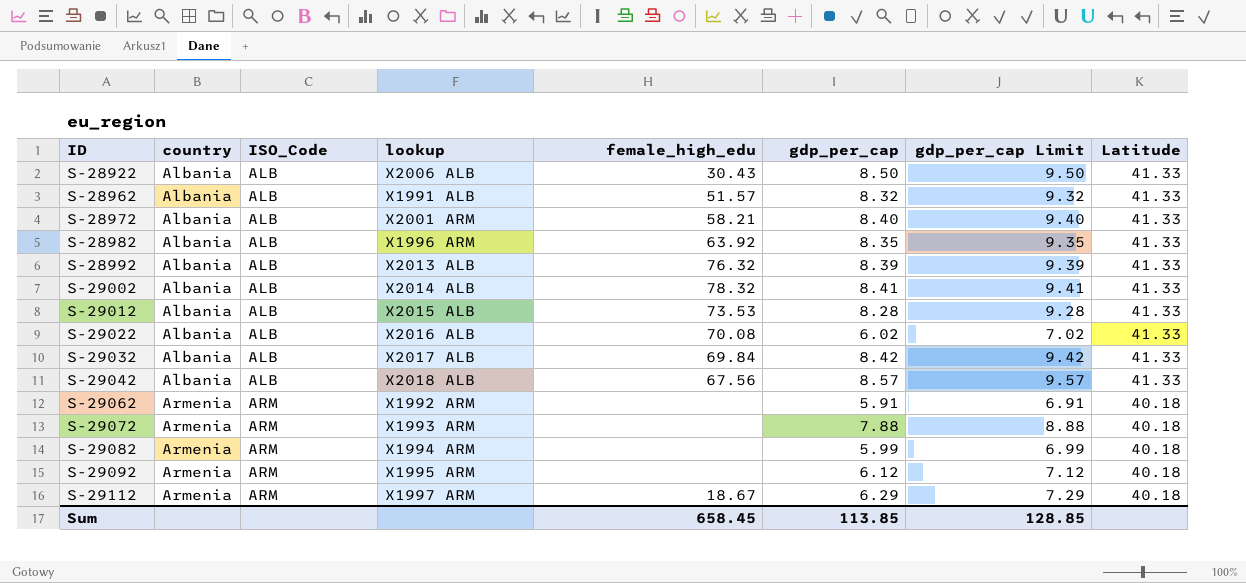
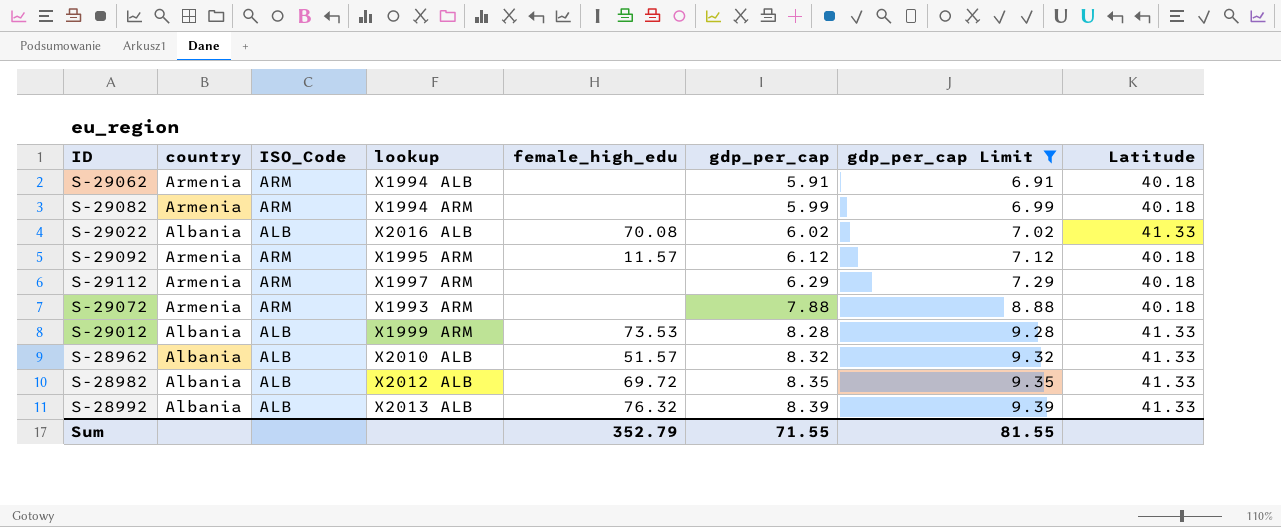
filter: none -> gdp_per_cap Limit <= 9.39
row order: ID ascending -> gdp_per_cap ascending
S-29062 | lookup: X1992 ARM -> X1994 ALB
S-29092 | female_high_edu: none -> 11.57
S-29112 | female_high_edu: 18.67 -> none
S-29012 | lookup: X2015 ALB -> X1999 ARM
S-28962 | lookup: X1991 ALB -> X2010 ALB
S-28982 | lookup: X1996 ARM -> X2012 ALB
S-28982 | female_high_edu: 63.92 -> 69.72
Sum | female_high_edu: 658.45 -> 352.79
Sum | gdp_per_cap: 113.85 -> 71.55
Sum | gdp_per_cap Limit: 128.85 -> 81.55

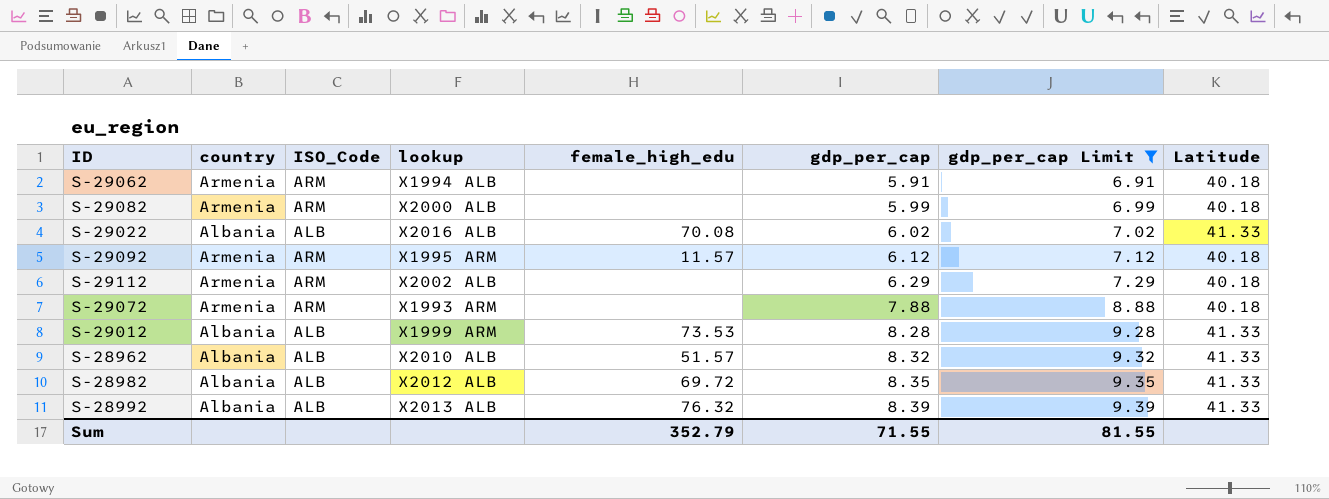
S-29082 | lookup: X1994 ARM -> X2000 ALB
S-29112 | lookup: X1997 ARM -> X2002 ALB

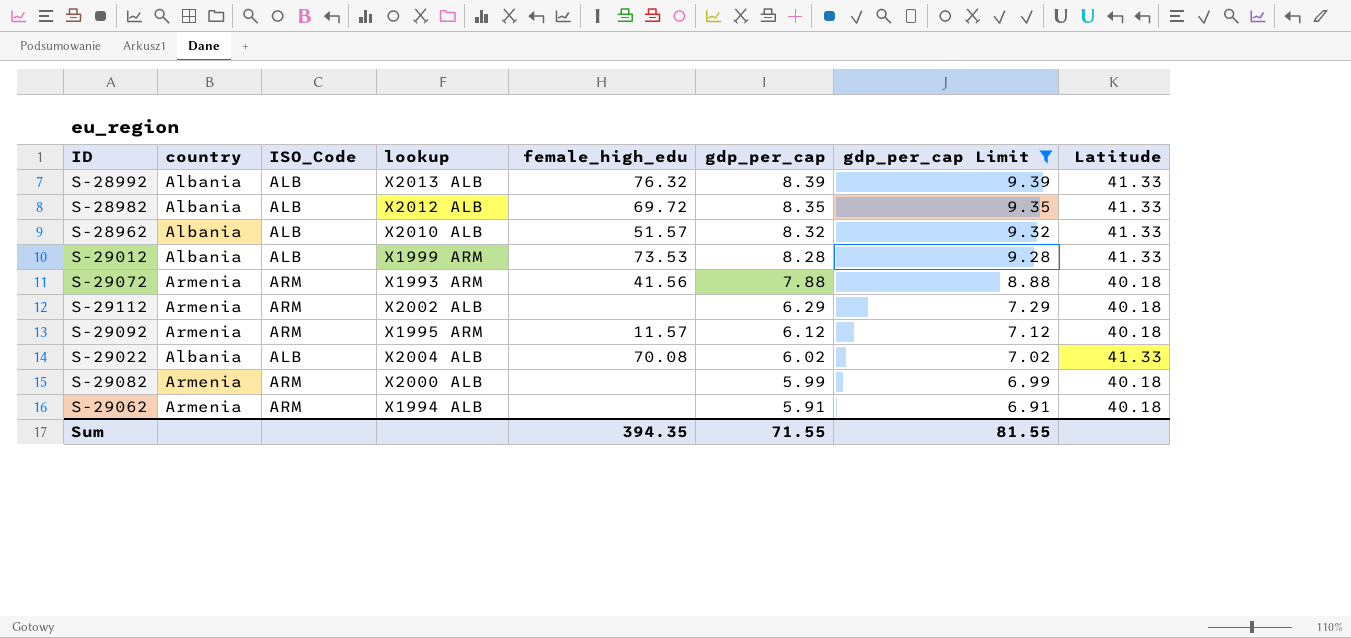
row order: gdp_per_cap ascending -> gdp_per_cap descending
S-29072 | female_high_edu: none -> 41.56
S-29022 | lookup: X2016 ALB -> X2004 ALB
Sum | female_high_edu: 352.79 -> 394.35

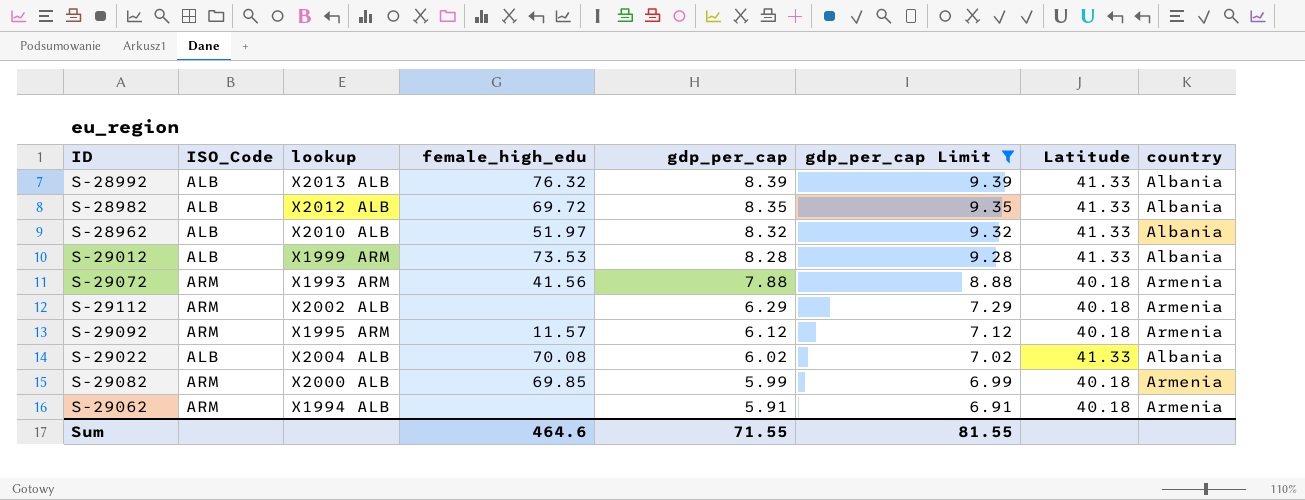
column country | position: 2 -> 8
S-28962 | female_high_edu: 51.57 -> 51.97
S-29082 | female_high_edu: none -> 69.85
Sum | female_high_edu: 394.35 -> 464.6

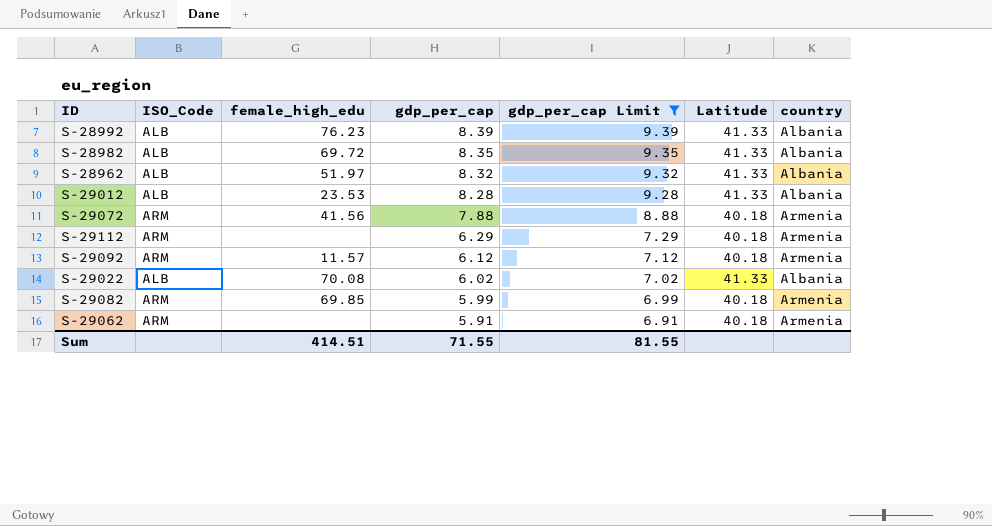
column lookup | position: 3 -> none
S-28992 | female_high_edu: 76.32 -> 76.23
S-29012 | female_high_edu: 73.53 -> 23.53
Sum | female_high_edu: 464.6 -> 414.51

